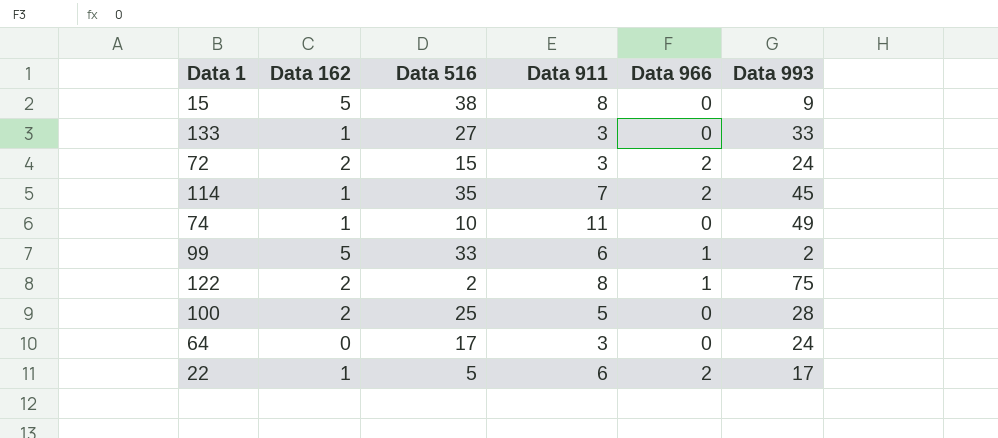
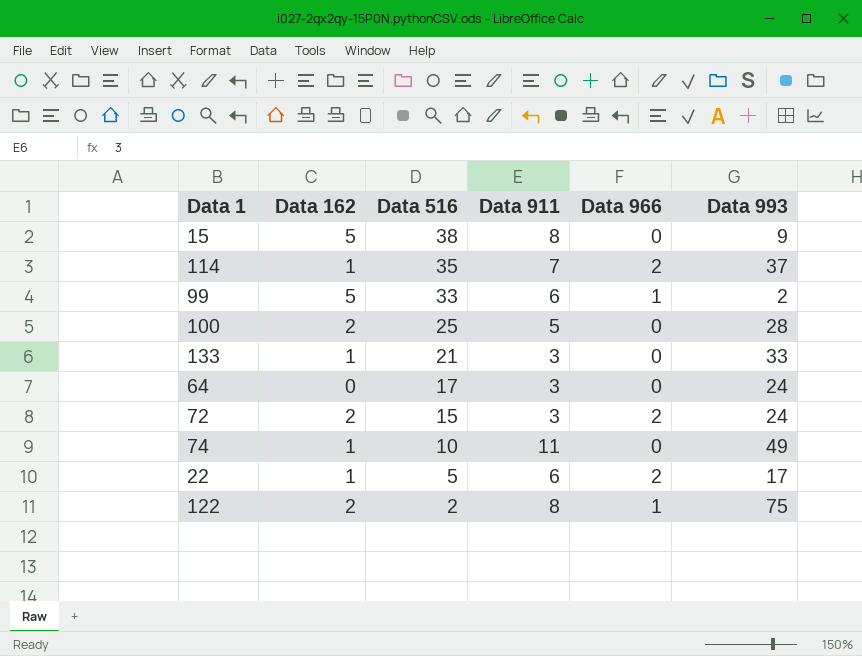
row order: none -> Data 516 descending
114 | Data 993: 45 -> 37
133 | Data 516: 27 -> 21

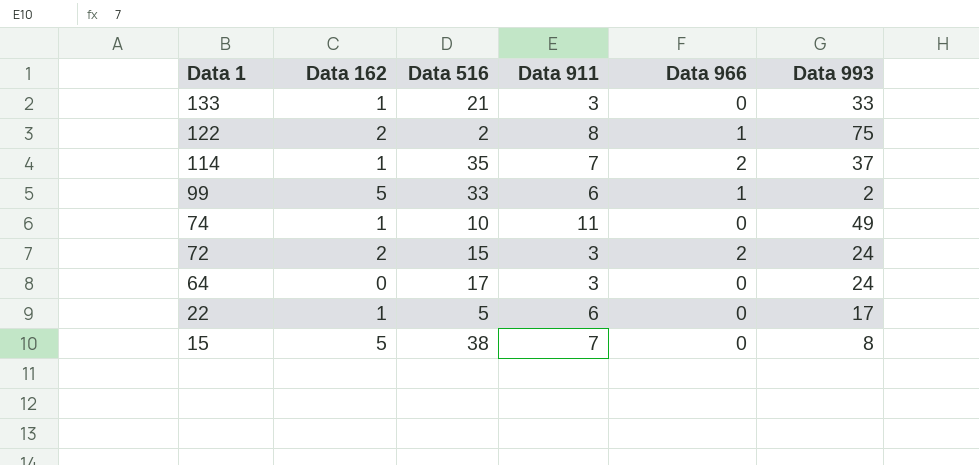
row order: Data 516 descending -> Data 1 descending
row 100: 2 | 25 | 5 | 0 | 28 -> none
22 | Data 966: 2 -> 0
15 | Data 911: 8 -> 7
15 | Data 993: 9 -> 8

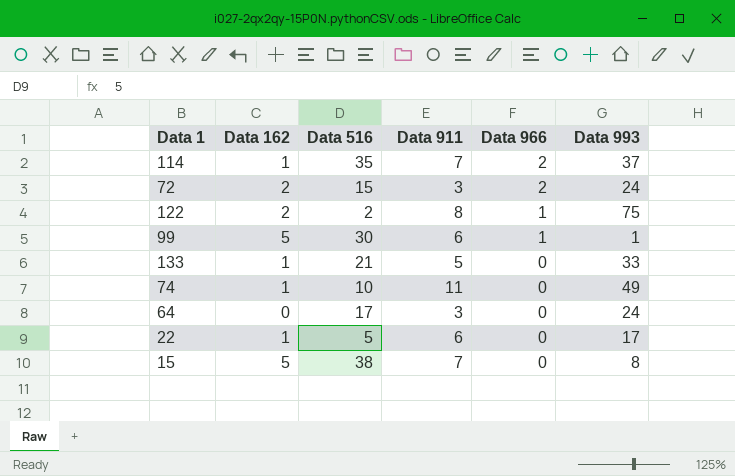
row order: Data 1 descending -> Data 966 descending
99 | Data 516: 33 -> 30
99 | Data 993: 2 -> 1
133 | Data 911: 3 -> 5

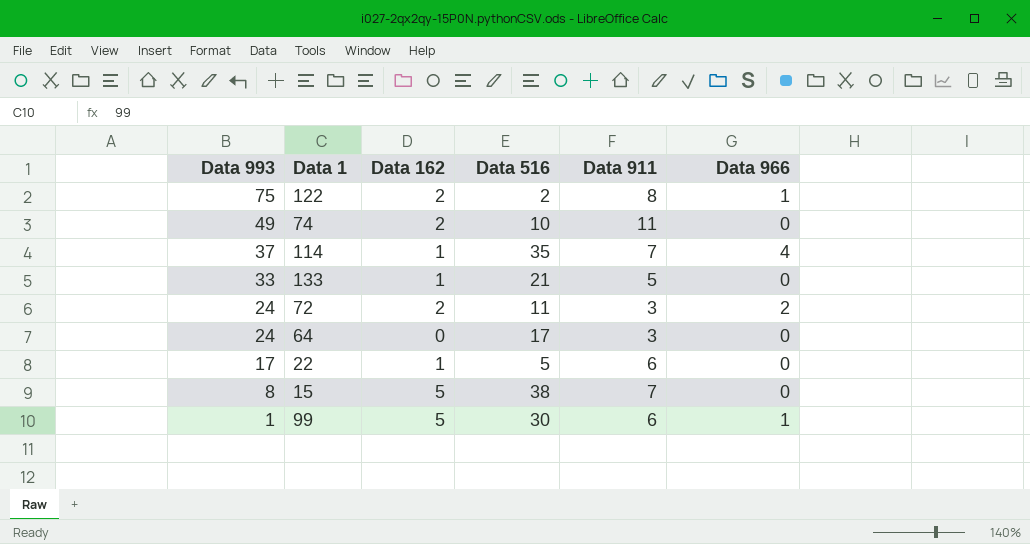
row order: Data 966 descending -> Data 993 descending
column Data 993 | position: 6 -> 1
74 | Data 162: 1 -> 2
114 | Data 966: 2 -> 4
72 | Data 516: 15 -> 11

